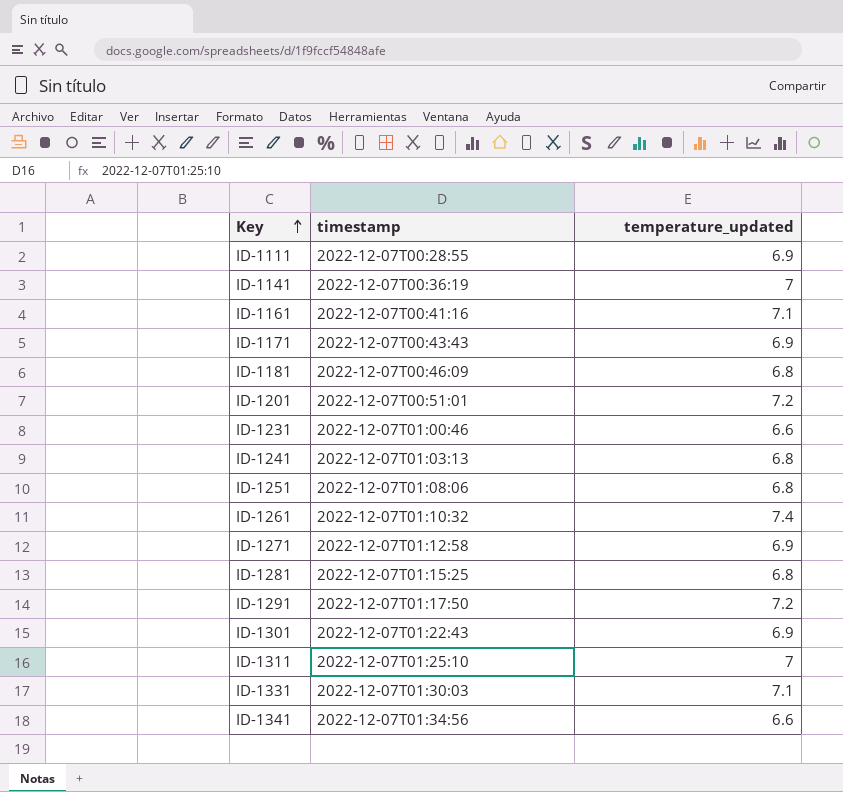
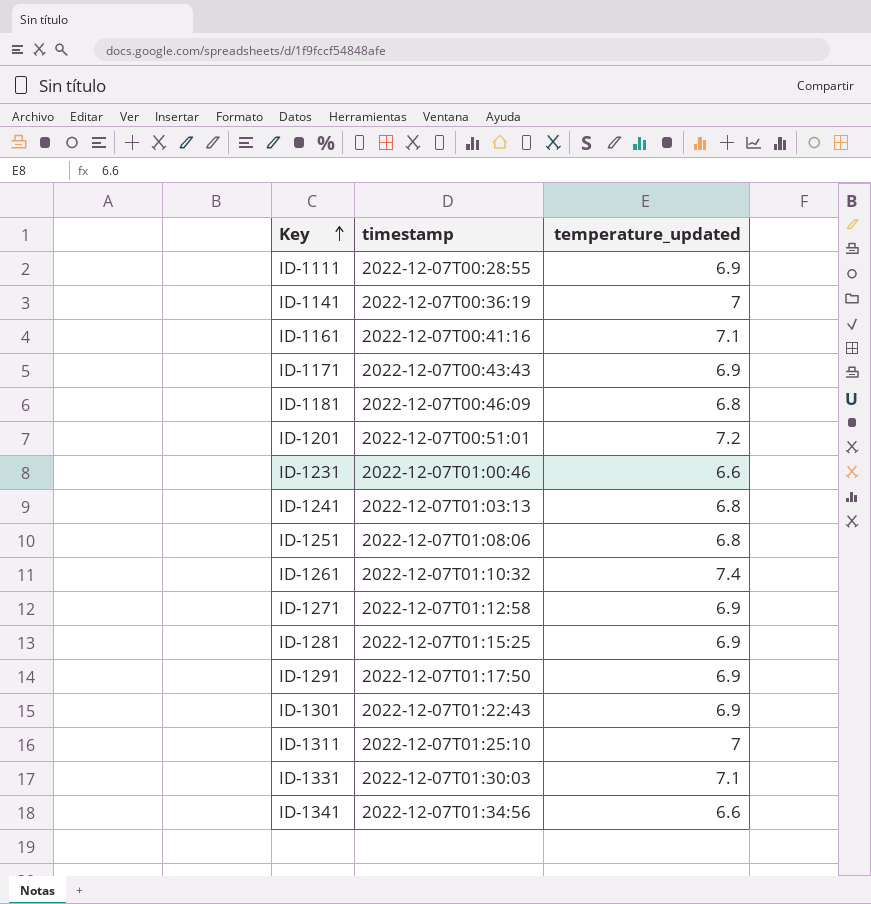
ID-1281 | temperature_updated: 6.8 -> 6.9
ID-1291 | temperature_updated: 7.2 -> 6.9

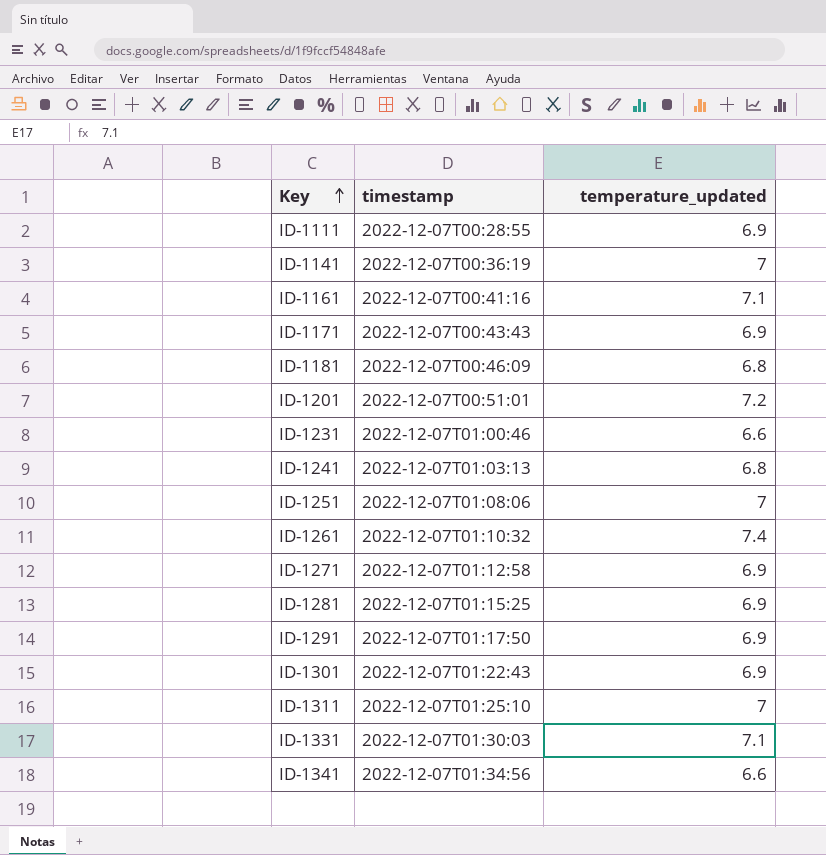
ID-1251 | temperature_updated: 6.8 -> 7

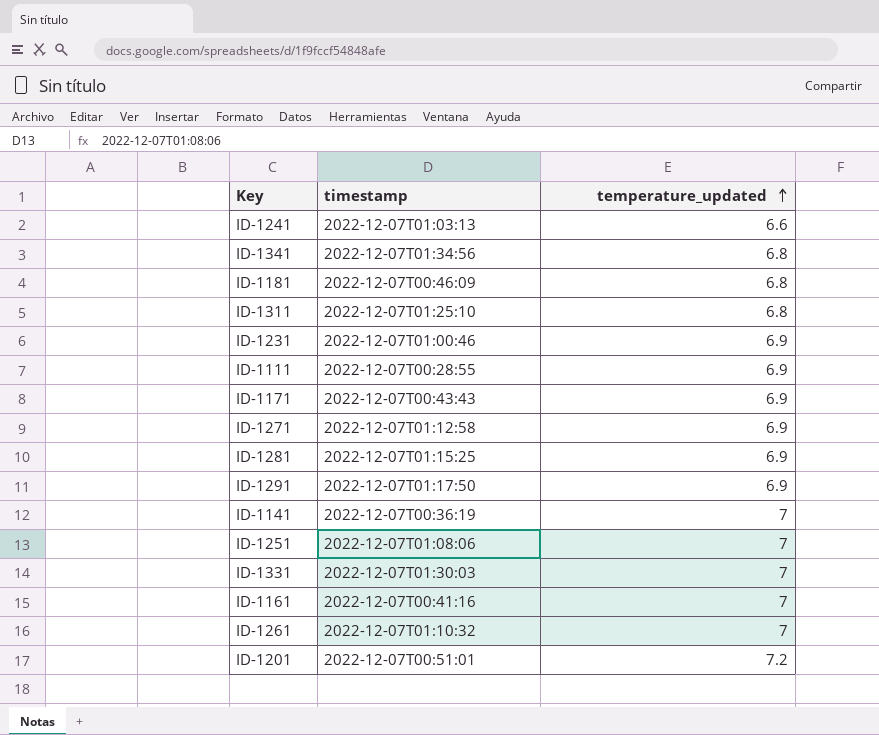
row order: Key ascending -> temperature_updated ascending
row ID-1301: 2022-12-07T01:22:43 | 6.9 -> none
ID-1241 | temperature_updated: 6.8 -> 6.6
ID-1341 | temperature_updated: 6.6 -> 6.8
ID-1311 | temperature_updated: 7 -> 6.8
ID-1231 | temperature_updated: 6.6 -> 6.9
ID-1331 | temperature_updated: 7.1 -> 7
ID-1161 | temperature_updated: 7.1 -> 7
ID-1261 | temperature_updated: 7.4 -> 7

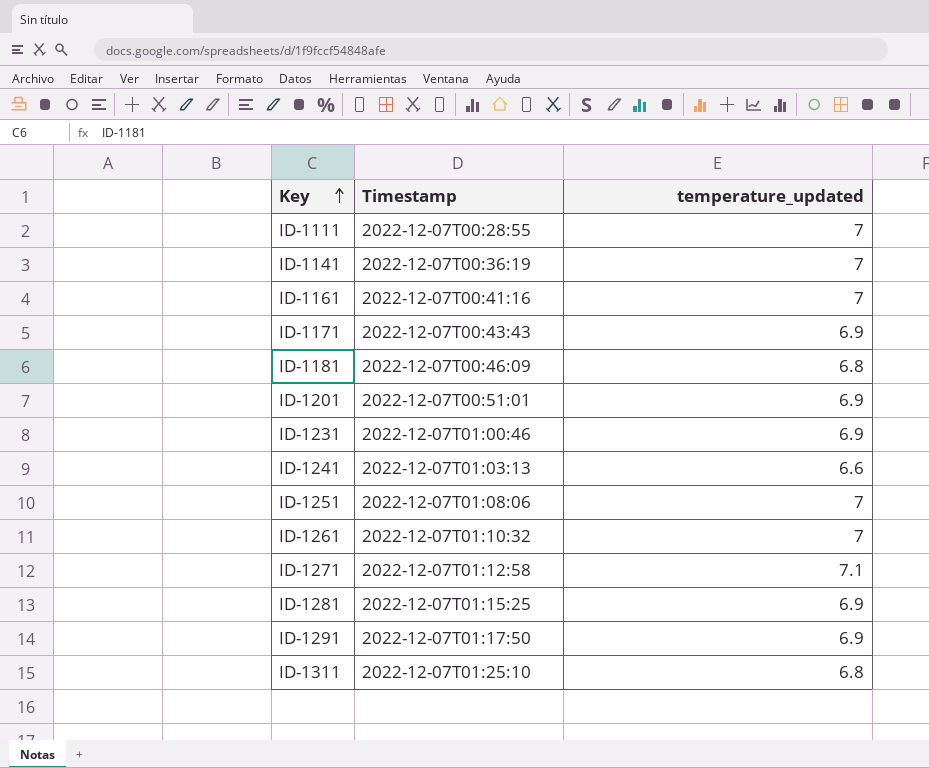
row order: temperature_updated ascending -> Key ascending
column name: timestamp -> Timestamp
row ID-1341: 2022-12-07T01:34:56 | 6.8 -> none
row ID-1331: 2022-12-07T01:30:03 | 7 -> none
ID-1111 | temperature_updated: 6.9 -> 7
ID-1201 | temperature_updated: 7.2 -> 6.9
ID-1271 | temperature_updated: 6.9 -> 7.1

